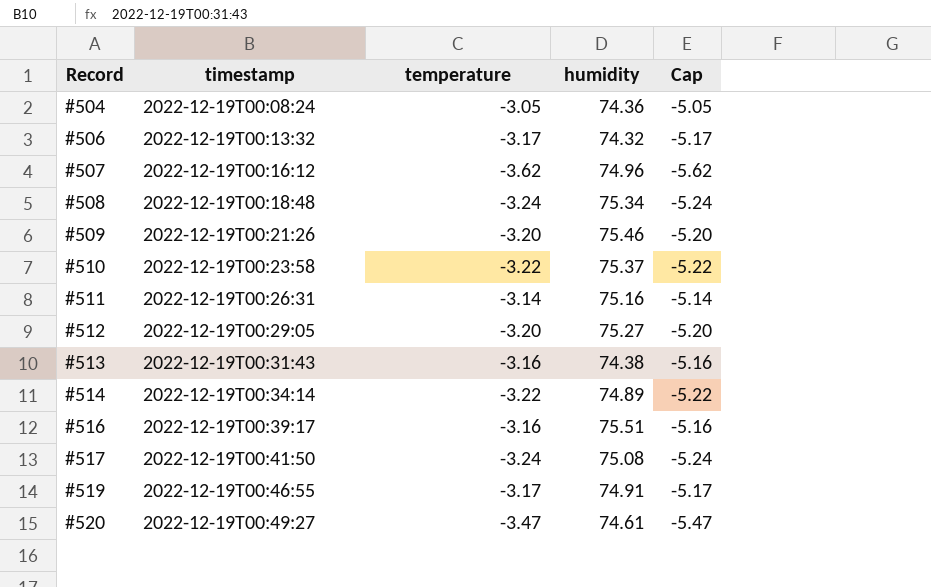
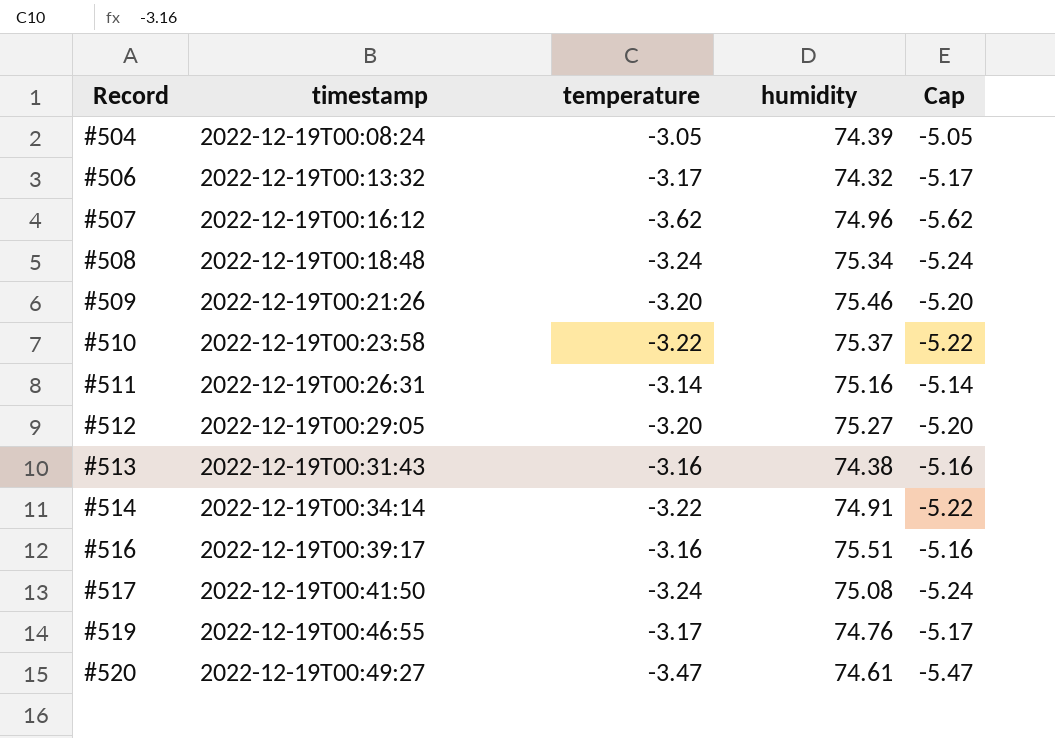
#504 | humidity: 74.36 -> 74.39
#514 | humidity: 74.89 -> 74.91
#519 | humidity: 74.91 -> 74.76

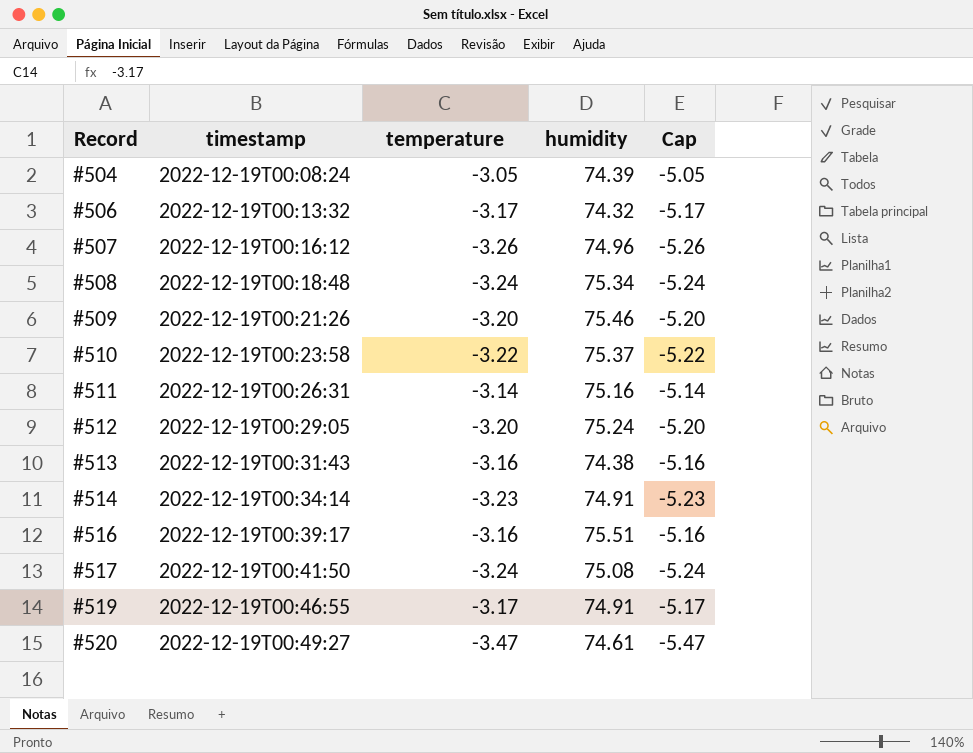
#507 | temperature: -3.62 -> -3.26
#507 | Cap: -5.62 -> -5.26
#512 | humidity: 75.27 -> 75.24
#514 | temperature: -3.22 -> -3.23
#514 | Cap: -5.22 -> -5.23
#519 | humidity: 74.76 -> 74.91

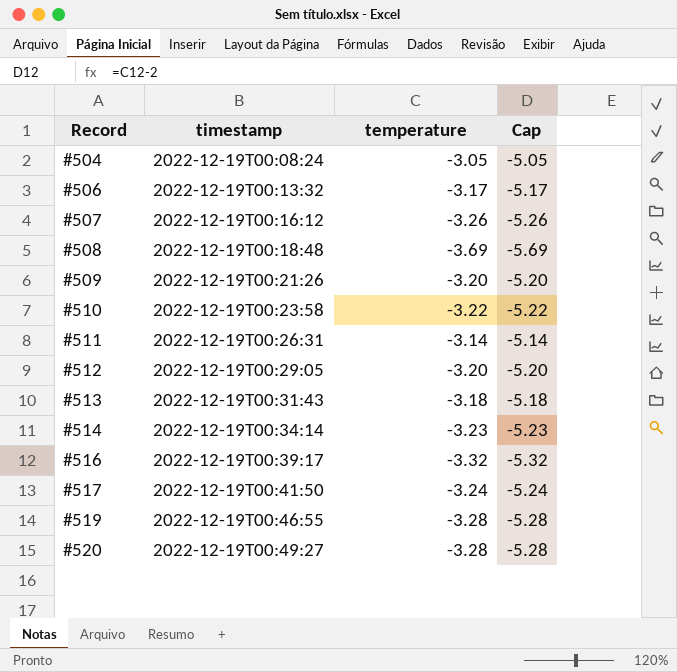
column humidity | position: 4 -> none
#508 | temperature: -3.24 -> -3.69
#508 | Cap: -5.24 -> -5.69
#513 | temperature: -3.16 -> -3.18
#513 | Cap: -5.16 -> -5.18
#516 | temperature: -3.16 -> -3.32
#516 | Cap: -5.16 -> -5.32
#519 | temperature: -3.17 -> -3.28
#519 | Cap: -5.17 -> -5.28
#520 | temperature: -3.47 -> -3.28
#520 | Cap: -5.47 -> -5.28

